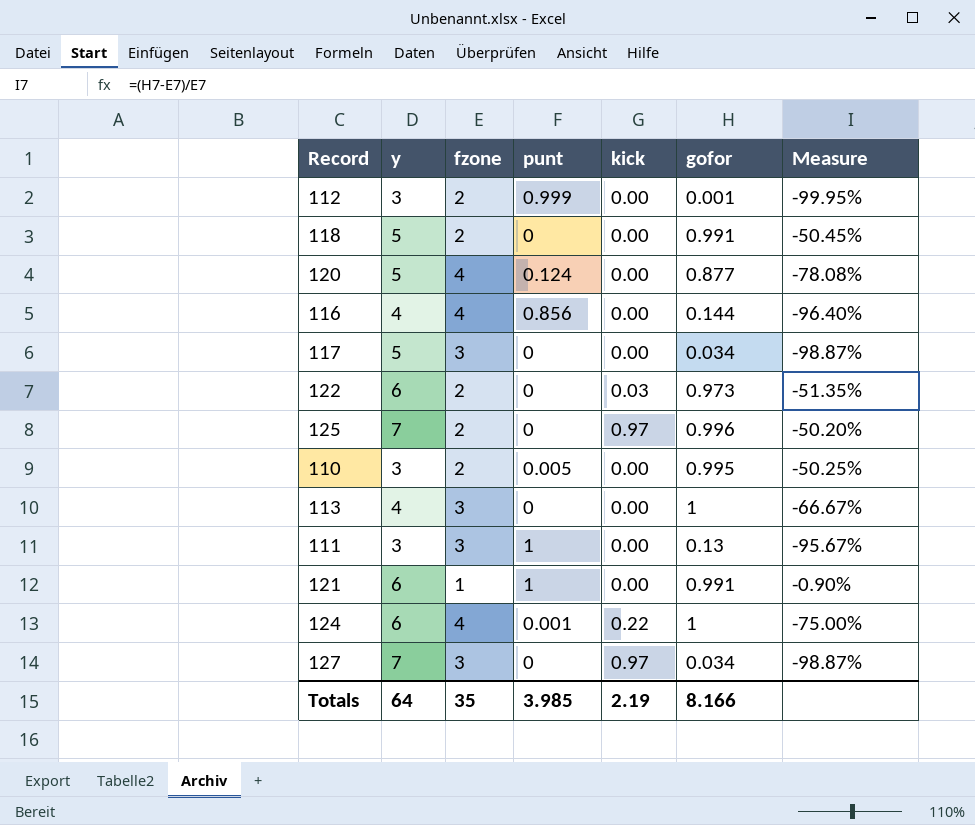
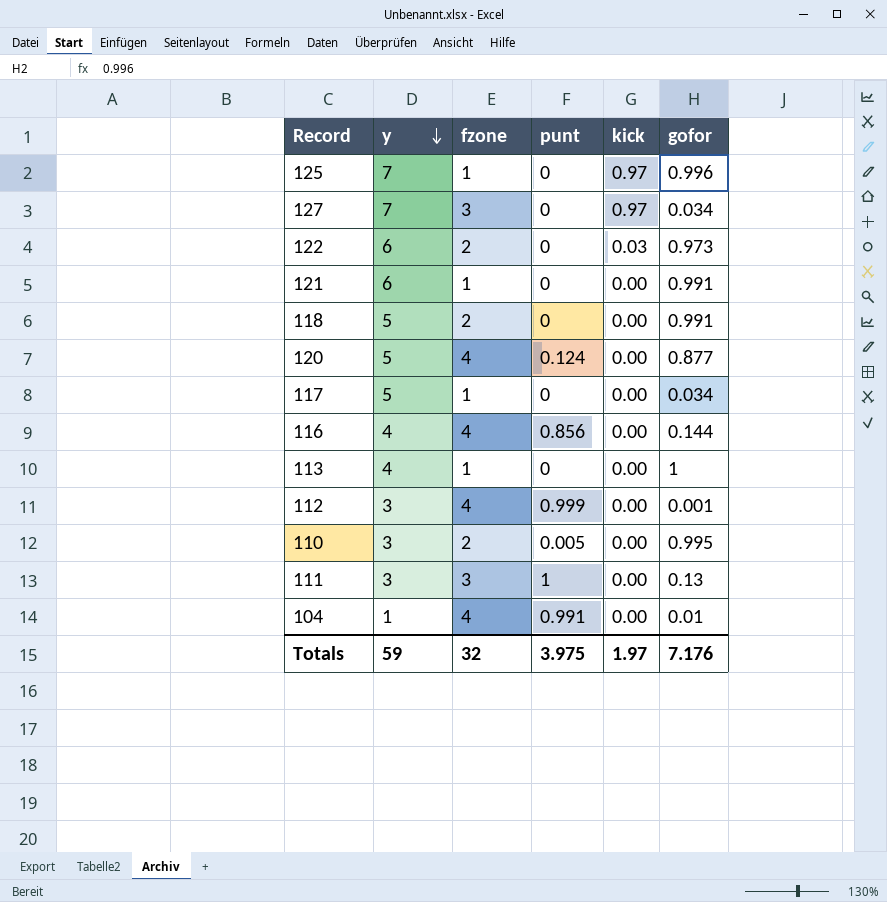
row order: none -> y descending
column Measure | formula: ([gofor] - [fzone]) / [fzone] -> none
row 124: 6 | 4 | 0.001 | 0.22 | 1 | -75.00% -> none
125 | fzone: 2 -> 1
121 | punt: 1 -> 0
117 | fzone: 3 -> 1
113 | fzone: 3 -> 1
112 | fzone: 2 -> 4
row 104: none -> 1 | 4 | 0.991 | 0.00 | 0.01
Totals | y: 64 -> 59
Totals | fzone: 35 -> 32
Totals | punt: 3.985 -> 3.975
Totals | kick: 2.19 -> 1.97
Totals | gofor: 8.166 -> 7.176

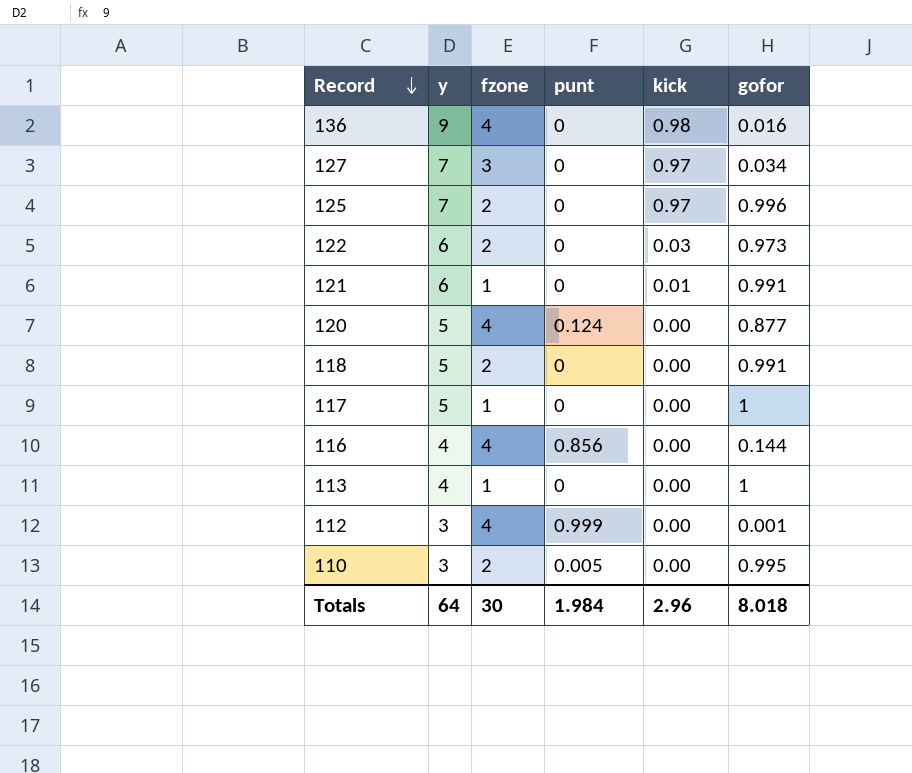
row order: y descending -> Record descending
row 111: 3 | 3 | 1 | 0.00 | 0.13 -> none
row 104: 1 | 4 | 0.991 | 0.00 | 0.01 -> none
row 136: none -> 9 | 4 | 0 | 0.98 | 0.016
125 | fzone: 1 -> 2
121 | kick: 0.00 -> 0.01
117 | gofor: 0.034 -> 1
Totals | y: 59 -> 64
Totals | fzone: 32 -> 30
Totals | punt: 3.975 -> 1.984
Totals | kick: 1.97 -> 2.96
Totals | gofor: 7.176 -> 8.018

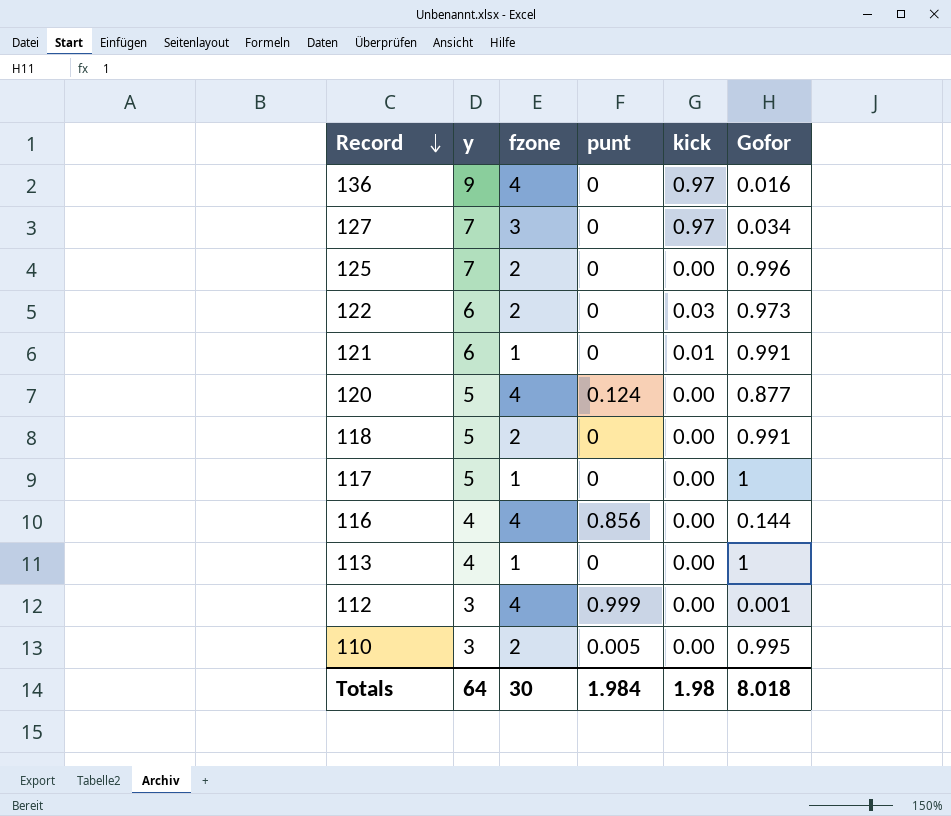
column name: gofor -> Gofor
136 | kick: 0.98 -> 0.97
125 | kick: 0.97 -> 0.00
Totals | kick: 2.96 -> 1.98

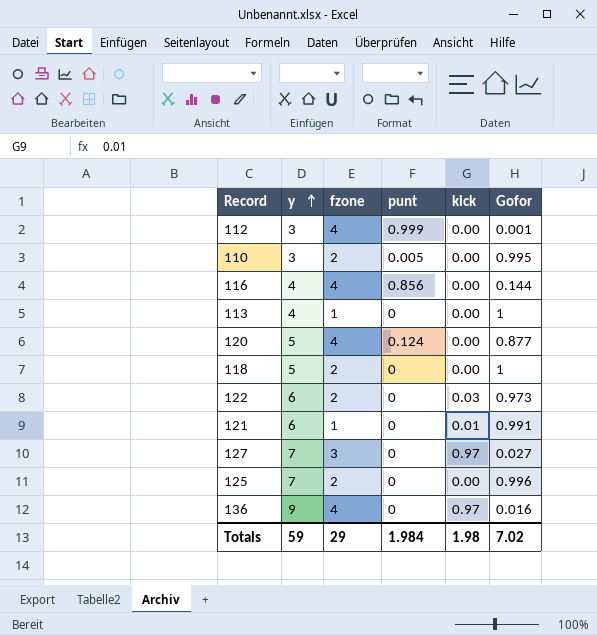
row order: Record descending -> y ascending
row 117: 5 | 1 | 0 | 0.00 | 1 -> none
118 | Gofor: 0.991 -> 1
127 | Gofor: 0.034 -> 0.027
Totals | y: 64 -> 59
Totals | fzone: 30 -> 29
Totals | Gofor: 8.018 -> 7.02

